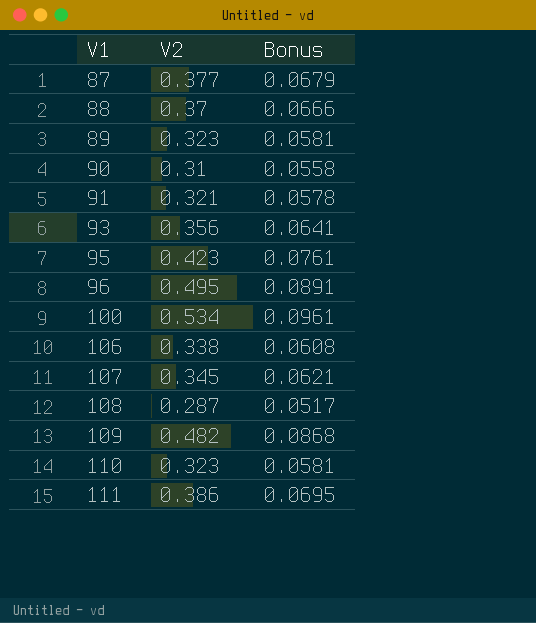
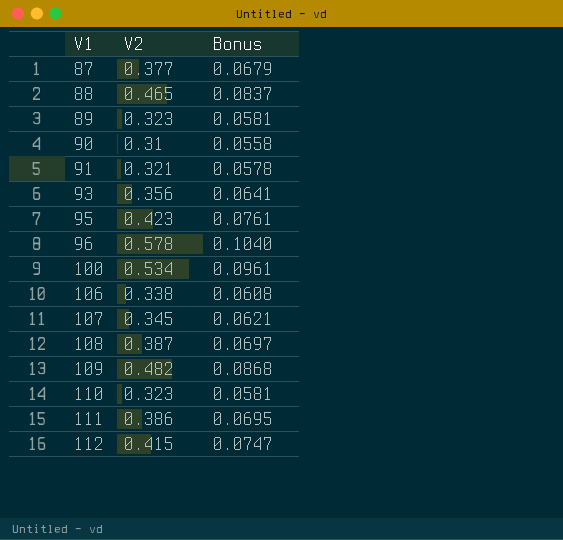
88 | V2: 0.37 -> 0.465
88 | Bonus: 0.0666 -> 0.0837
96 | V2: 0.495 -> 0.578
96 | Bonus: 0.0891 -> 0.1040
108 | V2: 0.287 -> 0.387
108 | Bonus: 0.0517 -> 0.0697
row 112: none -> 0.415 | 0.0747

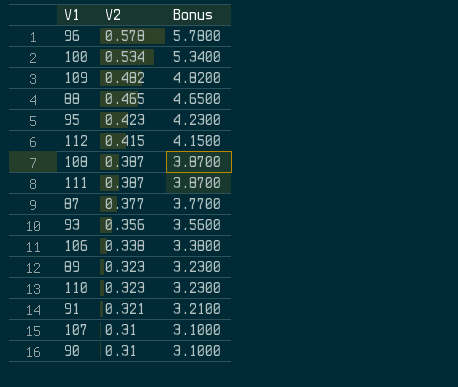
row order: V1 ascending -> V2 descending
column Bonus | formula: [V2] * 0.18 -> [V2] * 10
111 | V2: 0.386 -> 0.387
107 | V2: 0.345 -> 0.31

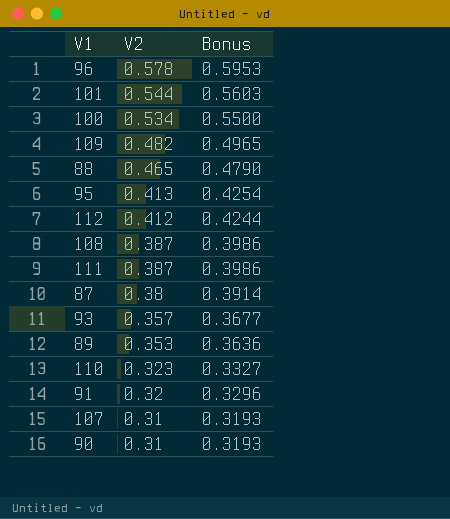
column Bonus | formula: [V2] * 10 -> [V2] * 1.03
row 106: 0.338 | 3.3800 -> none
row 101: none -> 0.544 | 0.5603
95 | V2: 0.423 -> 0.413
112 | V2: 0.415 -> 0.412
87 | V2: 0.377 -> 0.38
93 | V2: 0.356 -> 0.357
89 | V2: 0.323 -> 0.353
91 | V2: 0.321 -> 0.32

